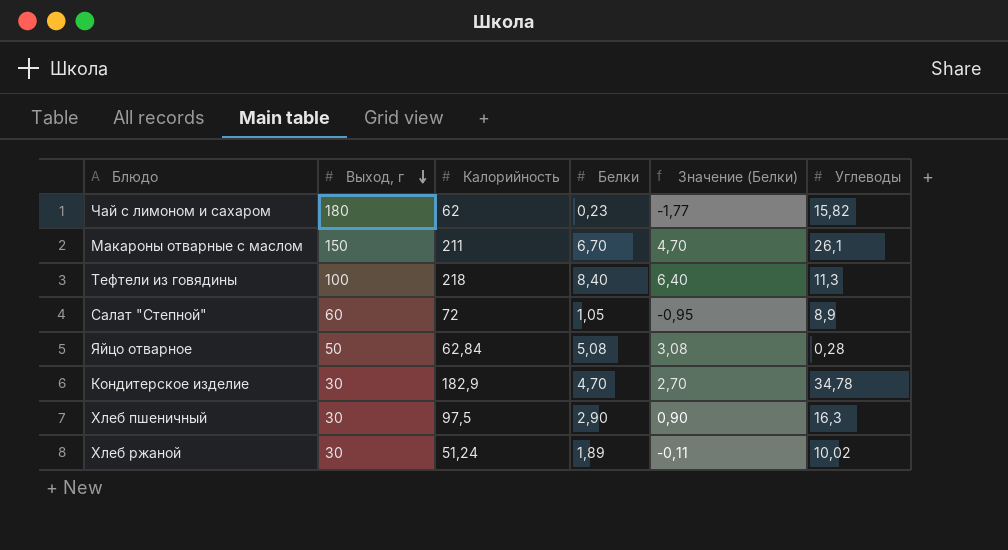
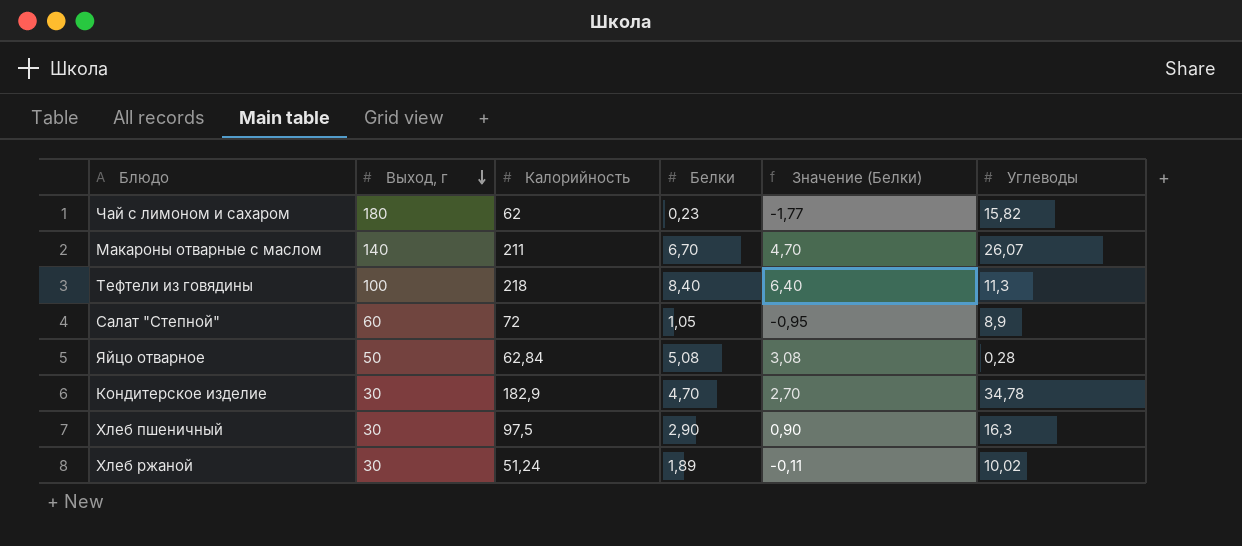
Макароны отварные с маслом | Выход, г: 150 -> 140
Макароны отварные с маслом | Углеводы: 26,1 -> 26,07

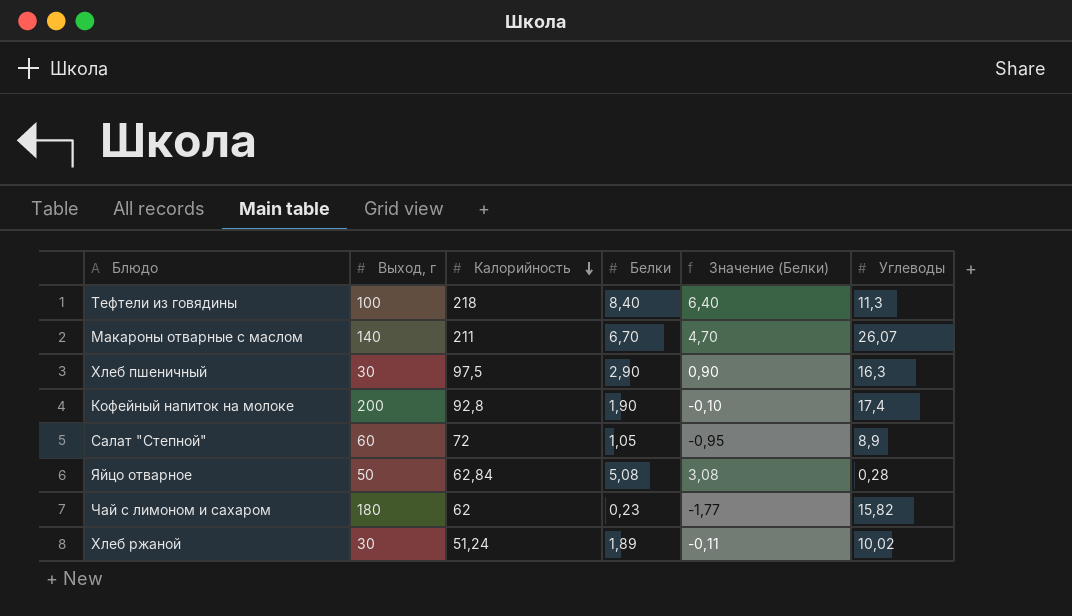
row order: Выход, г descending -> Калорийность descending
row Кондитерское изделие: 30 | 182,9 | 4,70 | 2,70 | 34,78 -> none
row Кофейный напиток на молоке: none -> 200 | 92,8 | 1,90 | -0,10 | 17,4

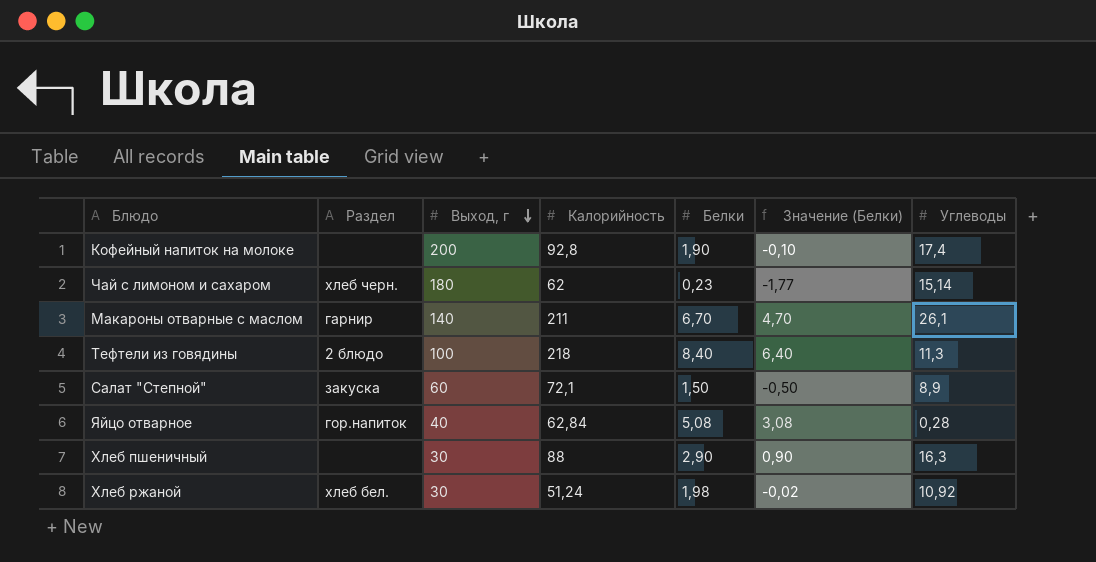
row order: Калорийность descending -> Выход, г descending
column Раздел | position: none -> 2
Чай с лимоном и сахаром | Углеводы: 15,82 -> 15,14
Макароны отварные с маслом | Углеводы: 26,07 -> 26,1
Салат "Степной" | Калорийность: 72 -> 72,1
Салат "Степной" | Белки: 1,05 -> 1,50
Салат "Степной" | Значение (Белки): -0,95 -> -0,50
Яйцо отварное | Выход, г: 50 -> 40
Хлеб пшеничный | Калорийность: 97,5 -> 88
Хлеб ржаной | Белки: 1,89 -> 1,98
Хлеб ржаной | Значение (Белки): -0,11 -> -0,02
Хлеб ржаной | Углеводы: 10,02 -> 10,92

